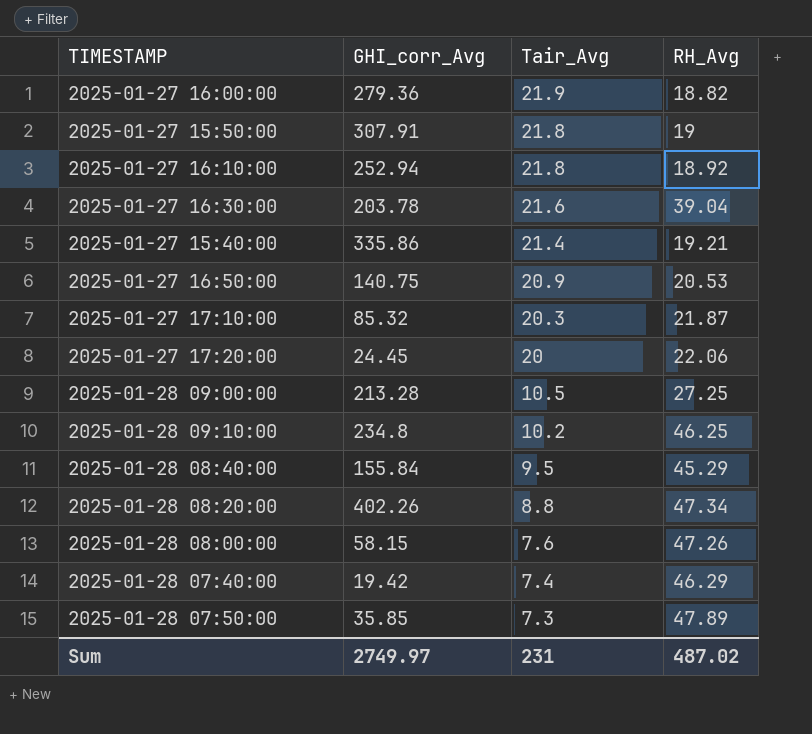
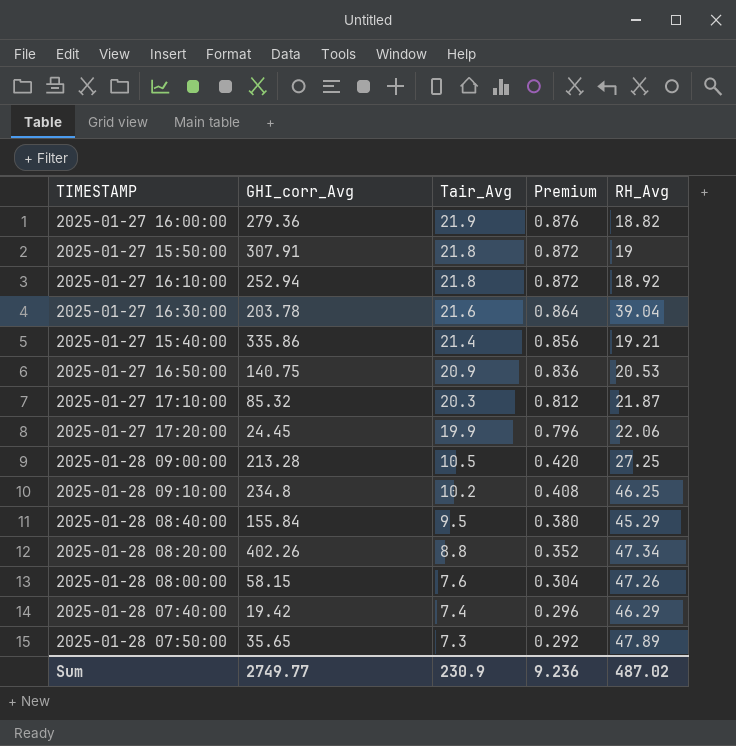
column Premium | formula: none -> [Tair_Avg] * 0.04
2025-01-27 17:20:00 | Tair_Avg: 20 -> 19.9
2025-01-28 07:50:00 | GHI_corr_Avg: 35.85 -> 35.65
Sum | GHI_corr_Avg: 2749.97 -> 2749.77
Sum | Tair_Avg: 231 -> 230.9

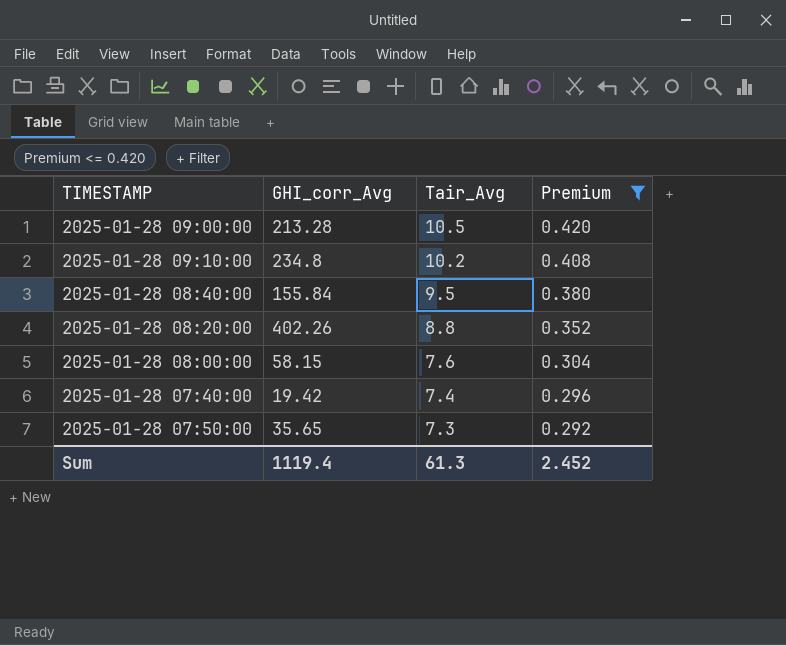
filter: none -> Premium <= 0.420
column RH_Avg | position: 5 -> none
Sum | GHI_corr_Avg: 2749.77 -> 1119.4
Sum | Tair_Avg: 230.9 -> 61.3
Sum | Premium: 9.236 -> 2.452

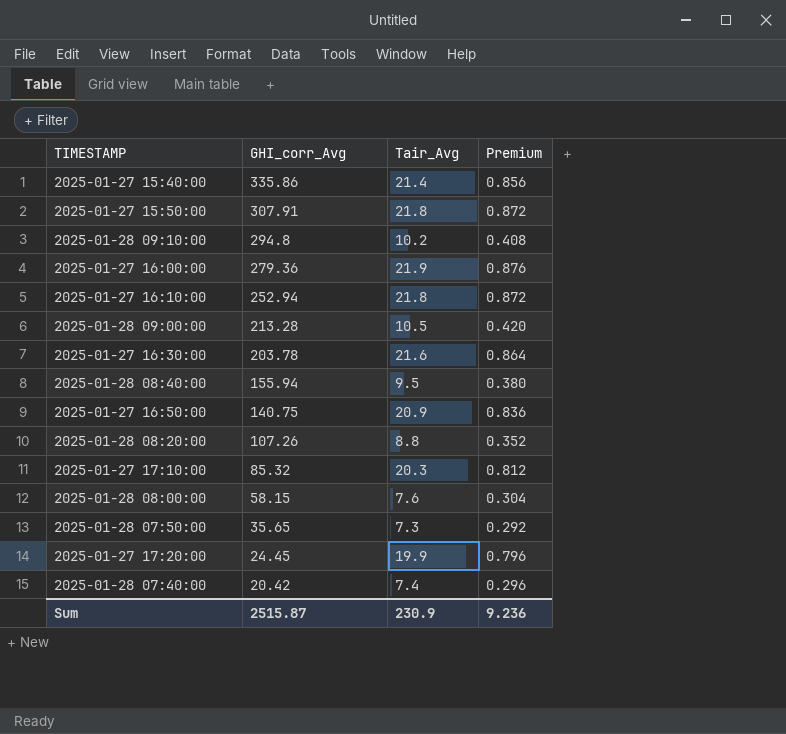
filter: Premium <= 0.420 -> none
row order: Tair_Avg descending -> GHI_corr_Avg descending
2025-01-28 09:10:00 | GHI_corr_Avg: 234.8 -> 294.8
2025-01-28 08:40:00 | GHI_corr_Avg: 155.84 -> 155.94
2025-01-28 08:20:00 | GHI_corr_Avg: 402.26 -> 107.26
2025-01-28 07:40:00 | GHI_corr_Avg: 19.42 -> 20.42
Sum | GHI_corr_Avg: 1119.4 -> 2515.87
Sum | Tair_Avg: 61.3 -> 230.9
Sum | Premium: 2.452 -> 9.236

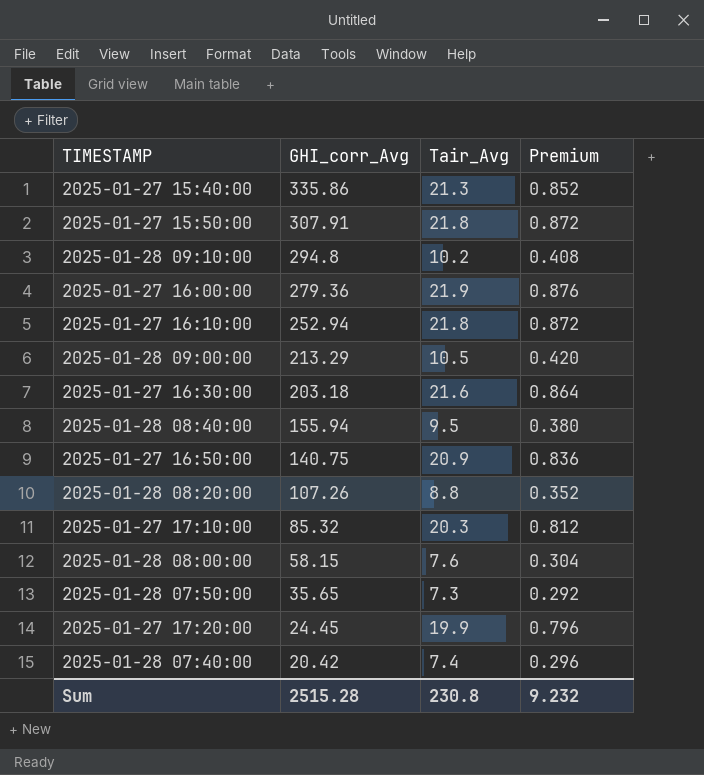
2025-01-27 15:40:00 | Tair_Avg: 21.4 -> 21.3
2025-01-27 15:40:00 | Premium: 0.856 -> 0.852
2025-01-28 09:00:00 | GHI_corr_Avg: 213.28 -> 213.29
2025-01-27 16:30:00 | GHI_corr_Avg: 203.78 -> 203.18
Sum | GHI_corr_Avg: 2515.87 -> 2515.28
Sum | Tair_Avg: 230.9 -> 230.8
Sum | Premium: 9.236 -> 9.232

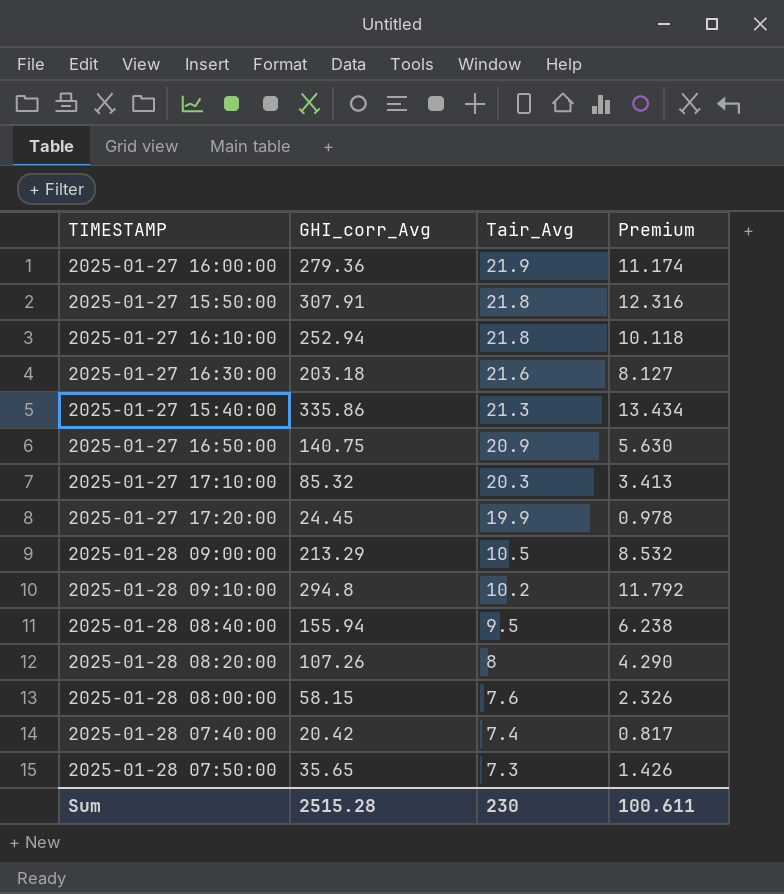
row order: GHI_corr_Avg descending -> Tair_Avg descending
column Premium | formula: [Tair_Avg] * 0.04 -> [GHI_corr_Avg] * 0.04
2025-01-28 08:20:00 | Tair_Avg: 8.8 -> 8
Sum | Tair_Avg: 230.8 -> 230
Sum | Premium: 9.232 -> 100.611

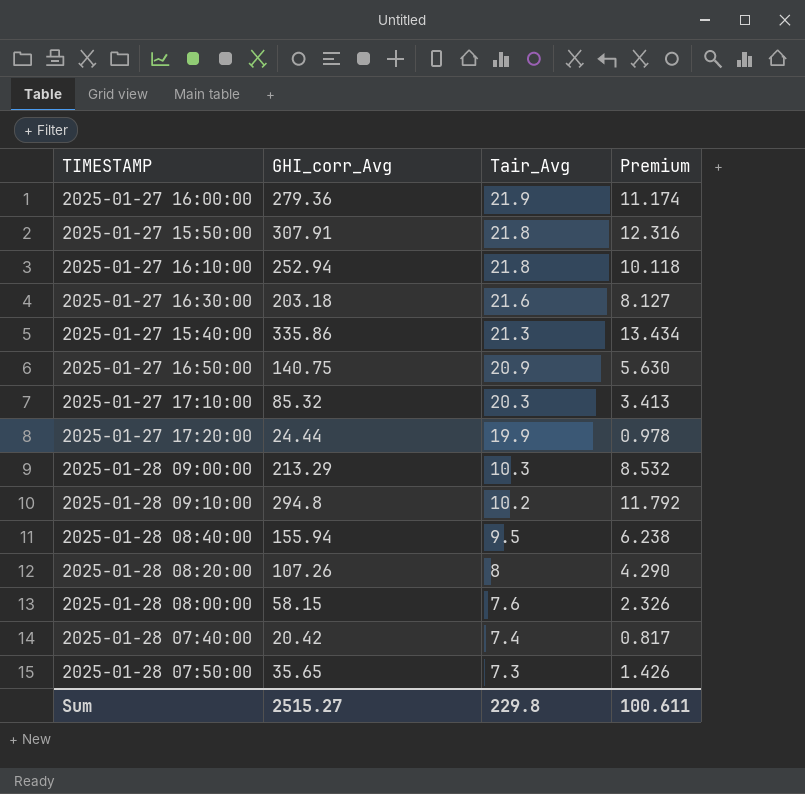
2025-01-27 17:20:00 | GHI_corr_Avg: 24.45 -> 24.44
2025-01-28 09:00:00 | Tair_Avg: 10.5 -> 10.3
Sum | GHI_corr_Avg: 2515.28 -> 2515.27
Sum | Tair_Avg: 230 -> 229.8

